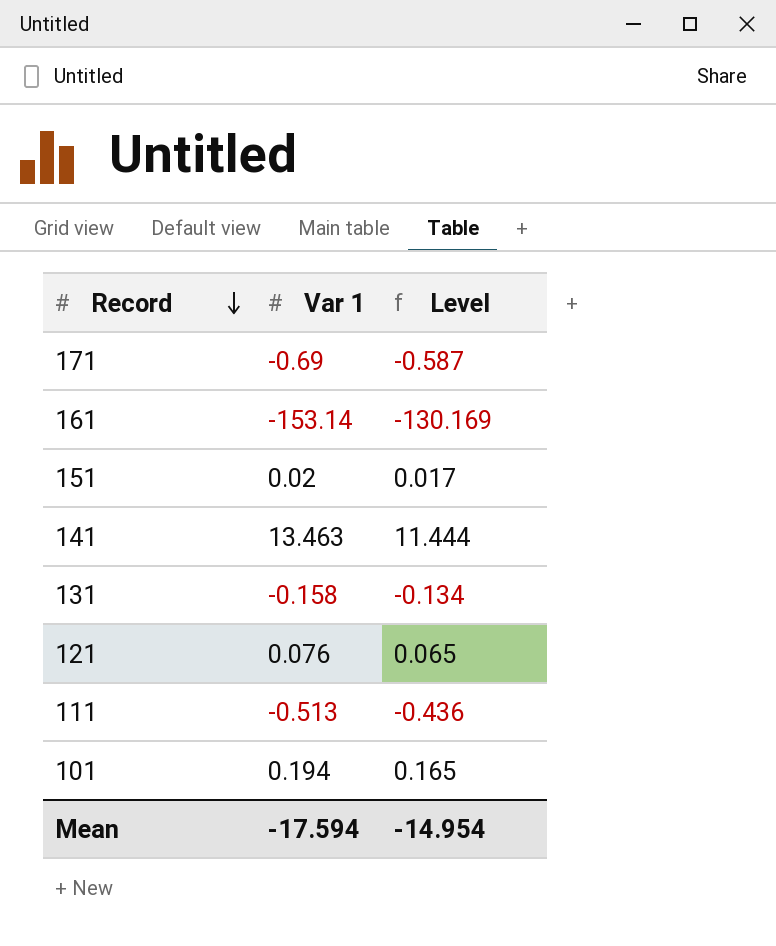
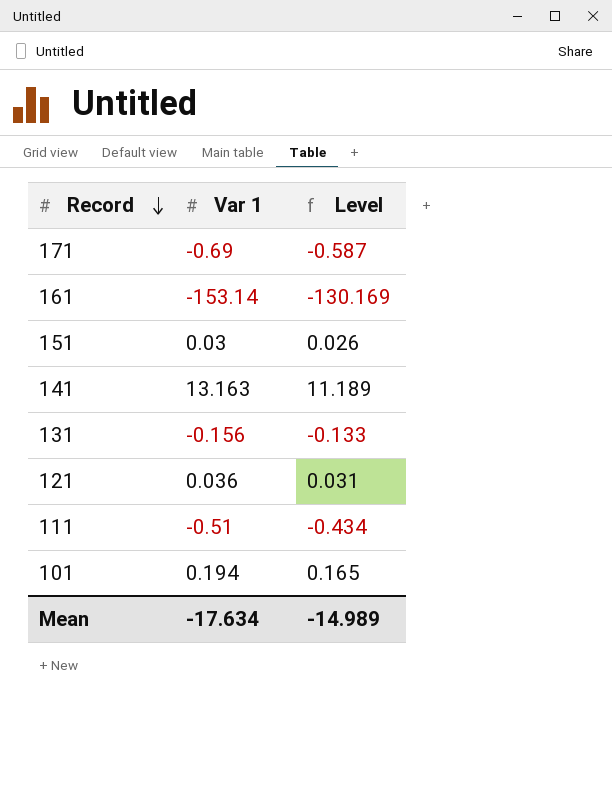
151 | Var 1: 0.02 -> 0.03
151 | Level: 0.017 -> 0.026
141 | Var 1: 13.463 -> 13.163
141 | Level: 11.444 -> 11.189
131 | Var 1: -0.158 -> -0.156
131 | Level: -0.134 -> -0.133
121 | Var 1: 0.076 -> 0.036
121 | Level: 0.065 -> 0.031
111 | Var 1: -0.513 -> -0.51
111 | Level: -0.436 -> -0.434
Mean | Var 1: -17.594 -> -17.634
Mean | Level: -14.954 -> -14.989

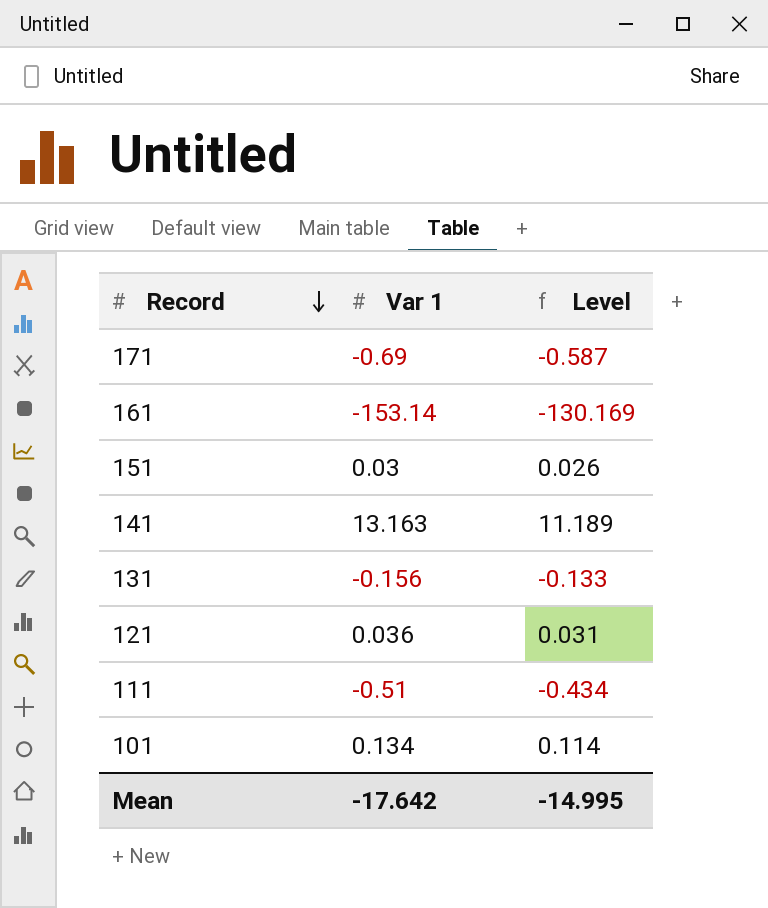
101 | Var 1: 0.194 -> 0.134
101 | Level: 0.165 -> 0.114
Mean | Var 1: -17.634 -> -17.642
Mean | Level: -14.989 -> -14.995

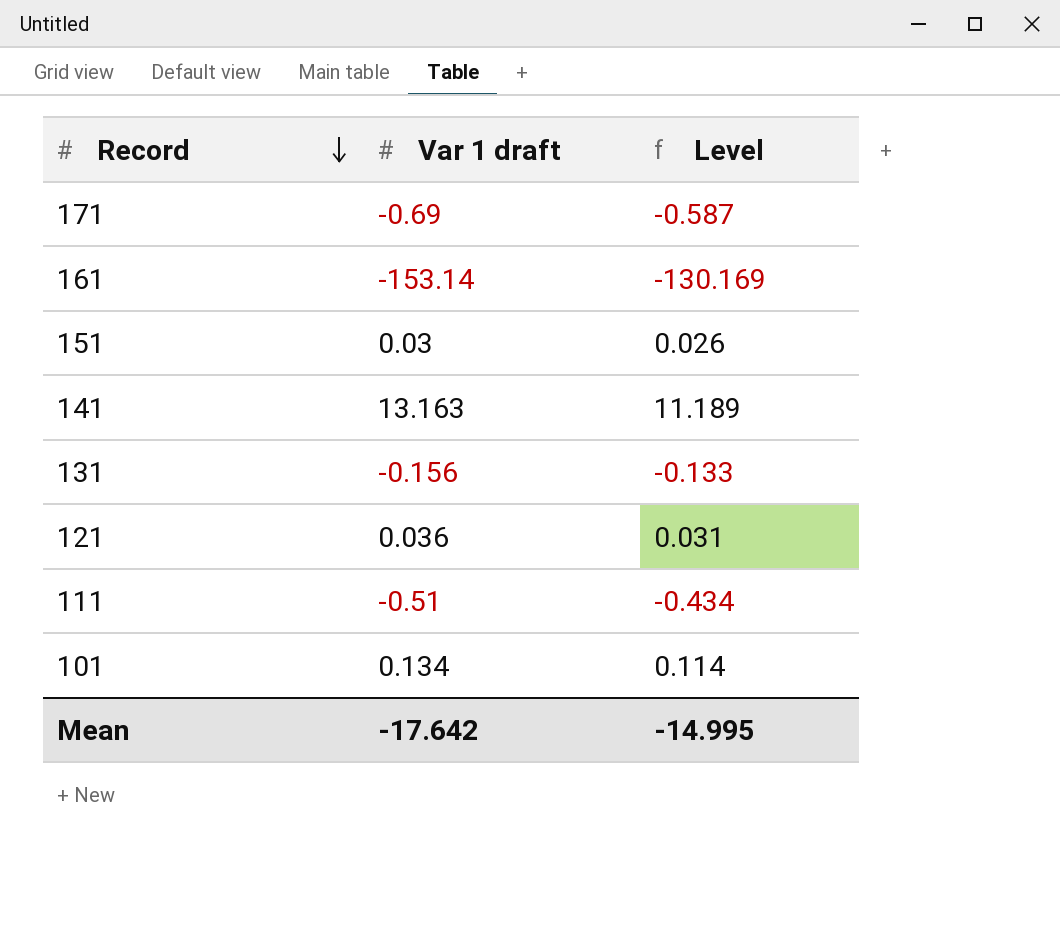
column name: Var 1 -> Var 1 draft

